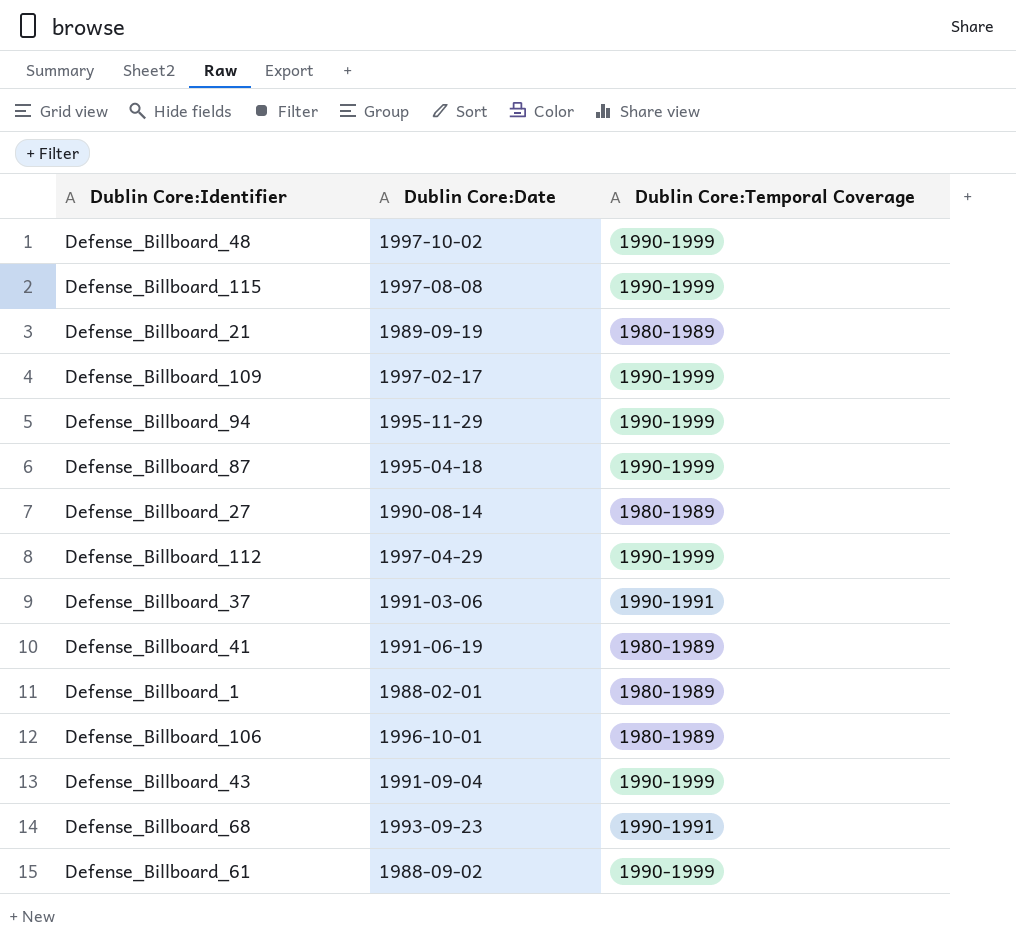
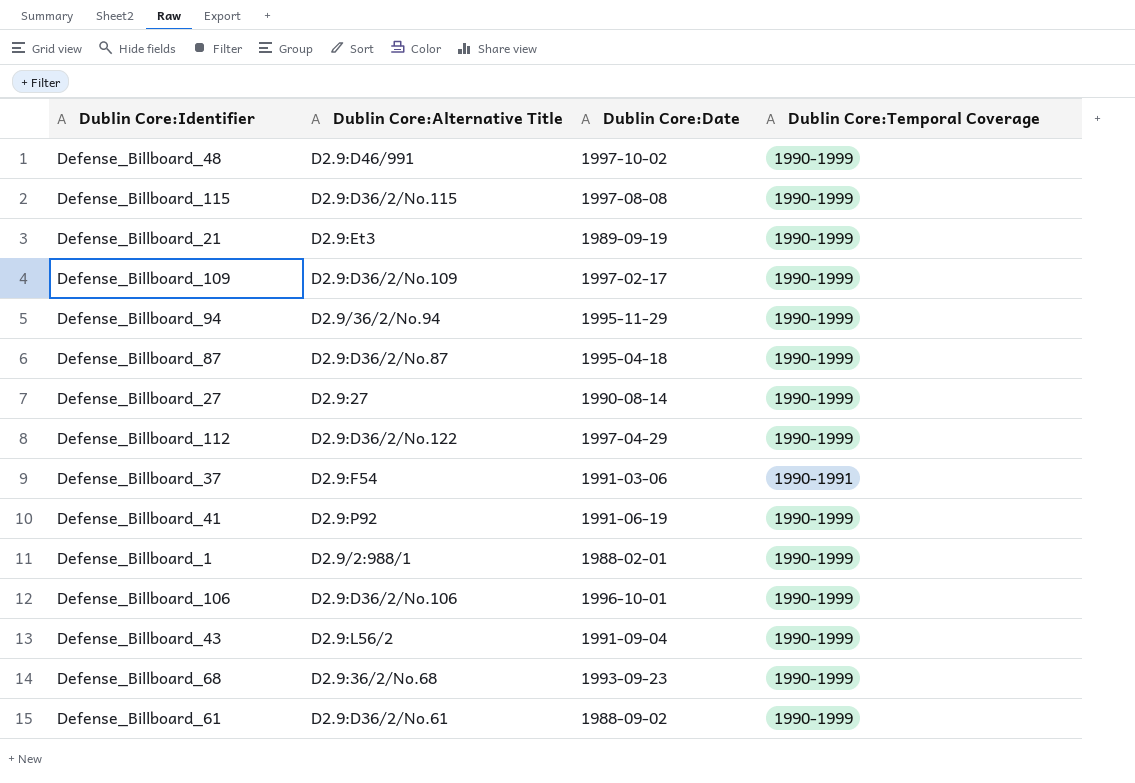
column Dublin Core:Alternative Title | position: none -> 2
Defense_Billboard_21 | Dublin Core:Temporal Coverage: 1980-1989 -> 1990-1999
Defense_Billboard_27 | Dublin Core:Temporal Coverage: 1980-1989 -> 1990-1999
Defense_Billboard_41 | Dublin Core:Temporal Coverage: 1980-1989 -> 1990-1999
Defense_Billboard_1 | Dublin Core:Temporal Coverage: 1980-1989 -> 1990-1999
Defense_Billboard_106 | Dublin Core:Temporal Coverage: 1980-1989 -> 1990-1999
Defense_Billboard_68 | Dublin Core:Temporal Coverage: 1990-1991 -> 1990-1999

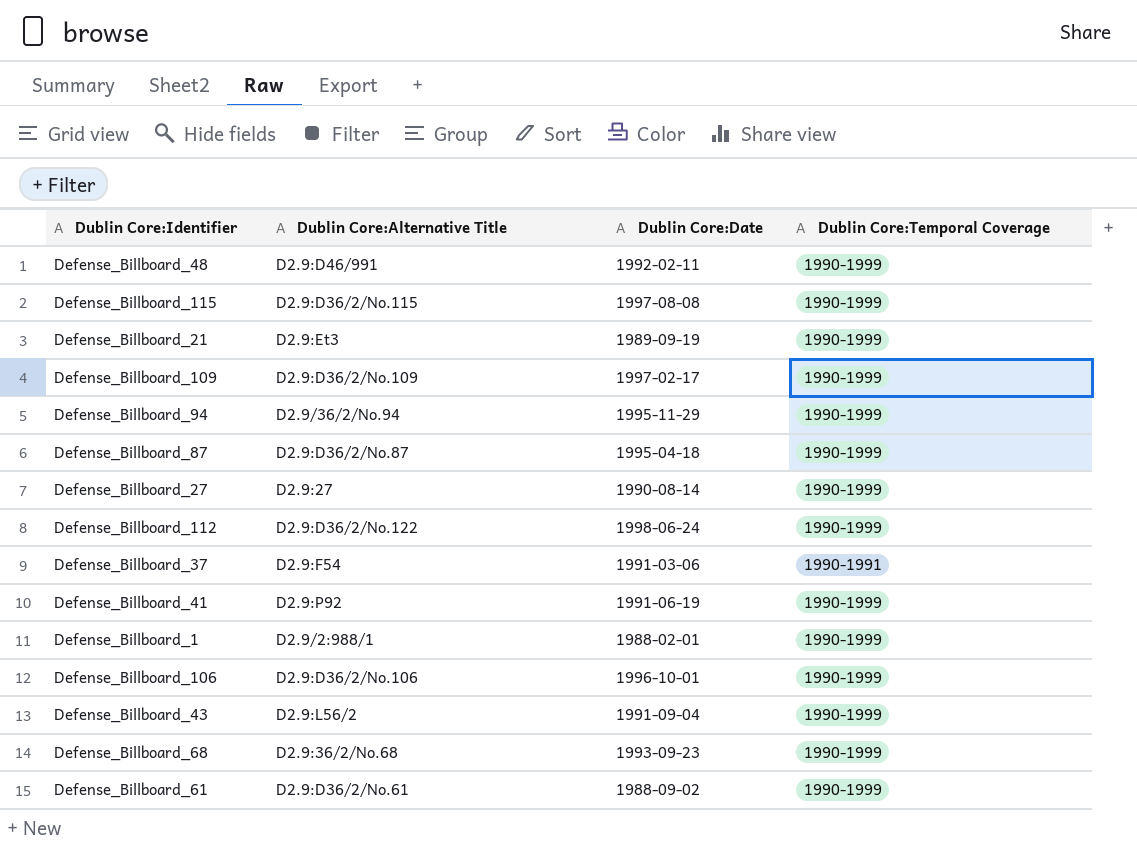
Defense_Billboard_48 | Dublin Core:Date: 1997-10-02 -> 1992-02-11
Defense_Billboard_112 | Dublin Core:Date: 1997-04-29 -> 1998-06-24

